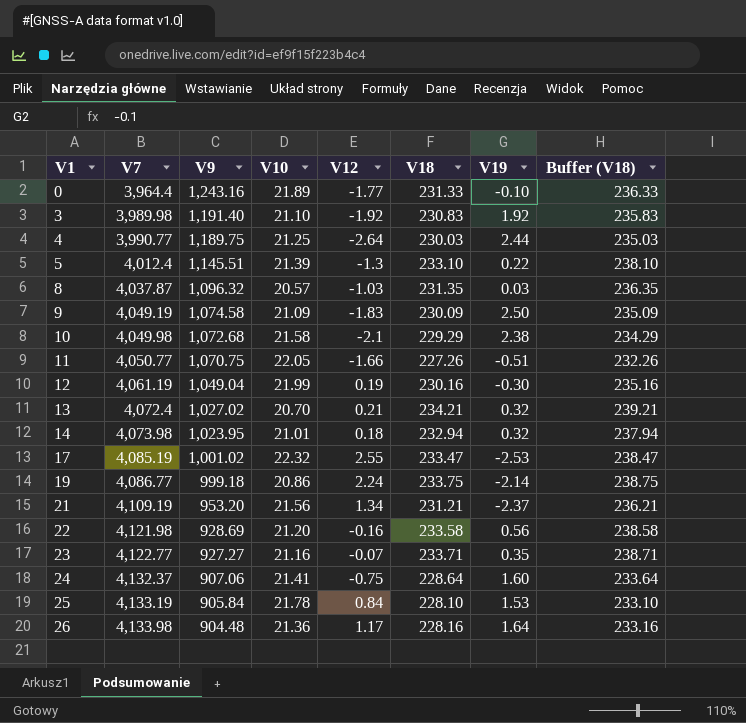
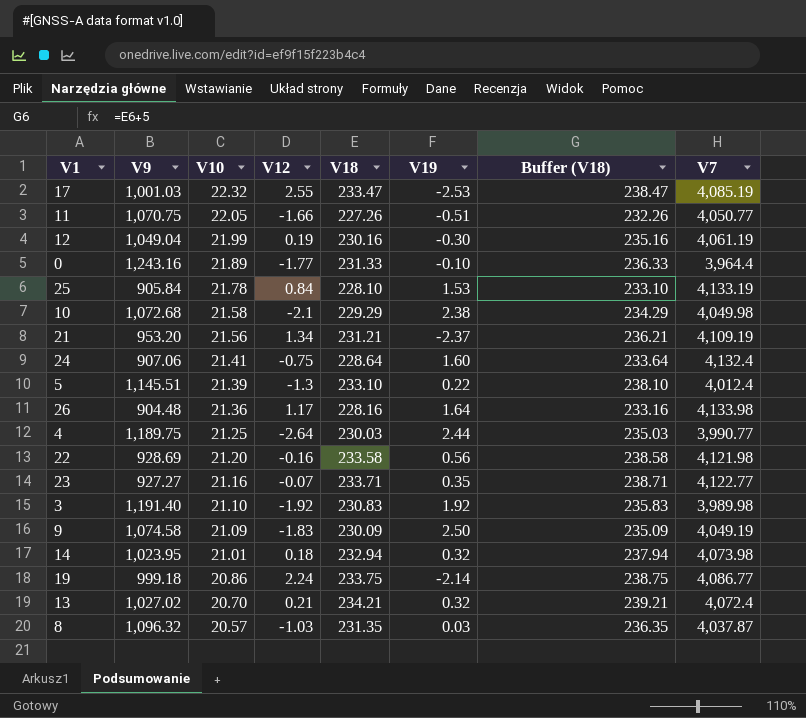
row order: V1 ascending -> V10 descending
column V7 | position: 2 -> 8
17 | V9: 1,001.02 -> 1,001.03
24 | V7: 4,132.37 -> 4,132.4

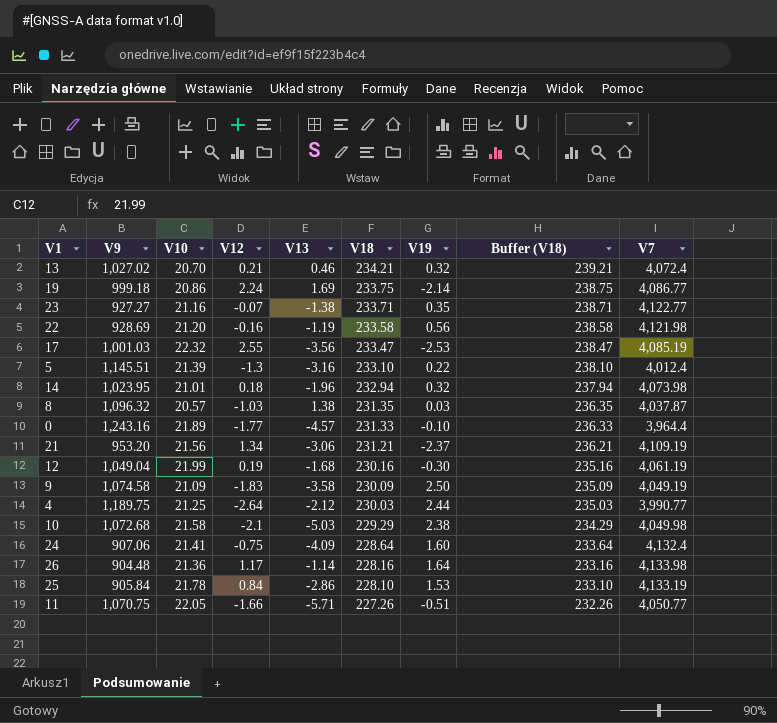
row order: V10 descending -> V18 descending
column V13 | position: none -> 5
row 3: 1,191.40 | 21.10 | -1.92 | 230.83 | 1.92 | 235.83 | 3,989.98 -> none

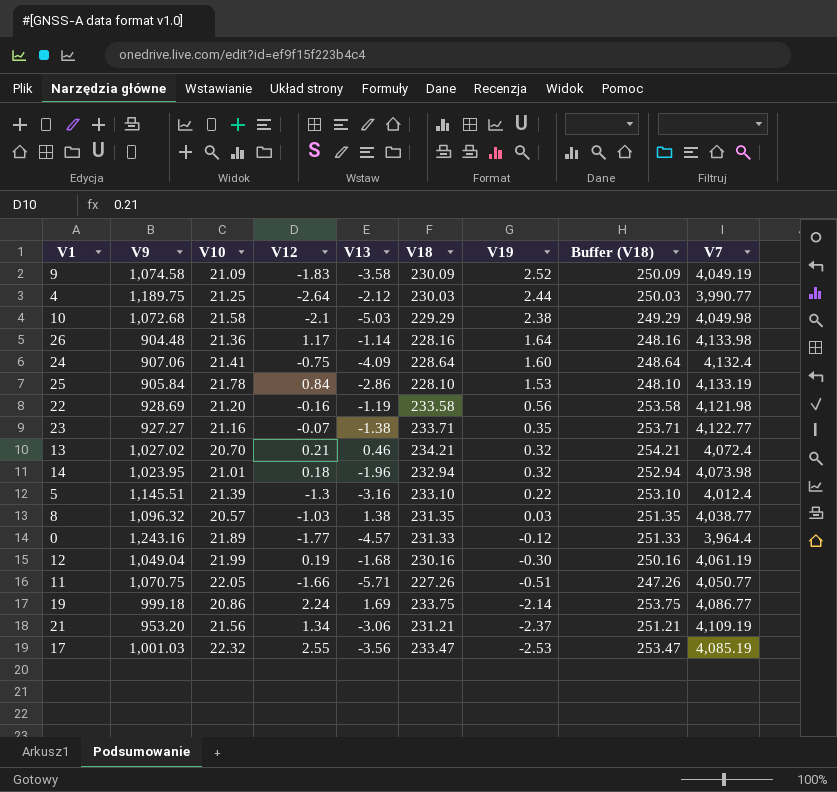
row order: V18 descending -> V19 descending
column Buffer (V18) | formula: [V18] + 5 -> [V18] + 20
9 | V19: 2.50 -> 2.52
8 | V7: 4,037.87 -> 4,038.77
0 | V19: -0.10 -> -0.12

